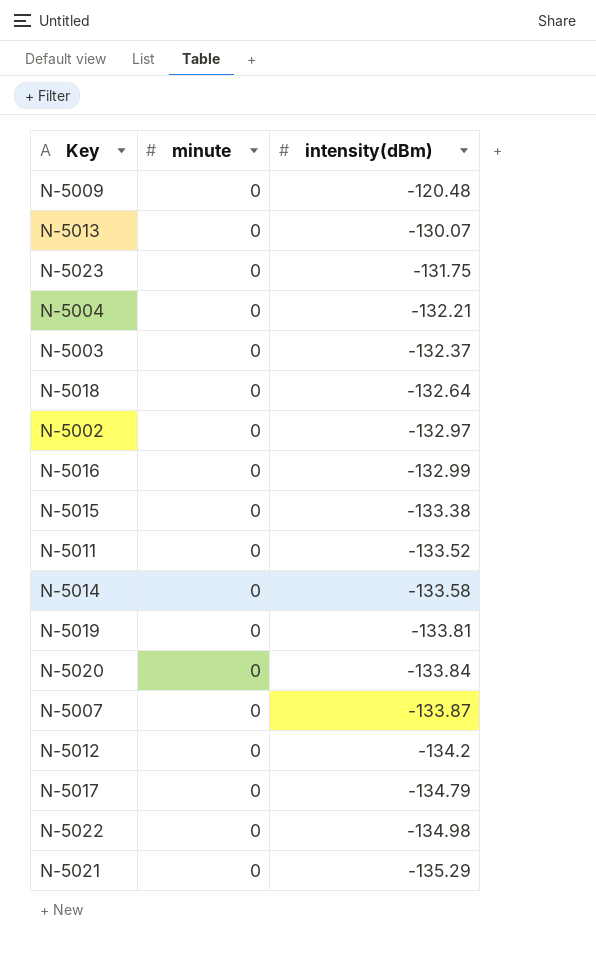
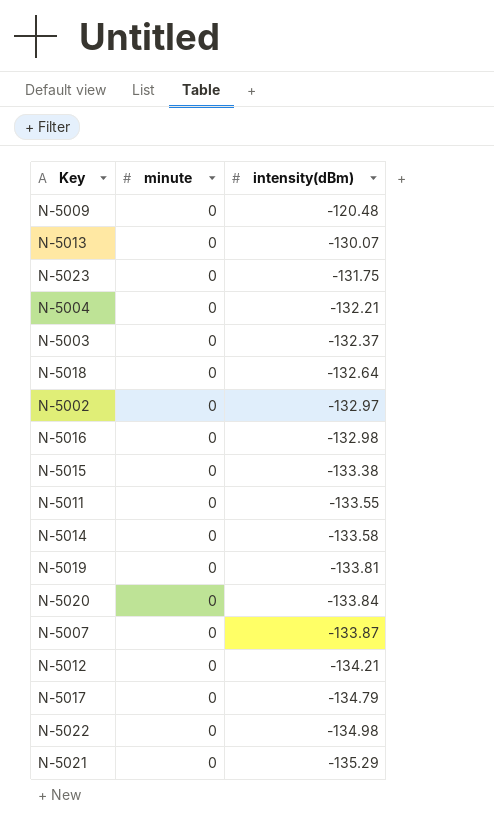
N-5016 | intensity(dBm): -132.99 -> -132.98
N-5011 | intensity(dBm): -133.52 -> -133.55
N-5012 | intensity(dBm): -134.2 -> -134.21

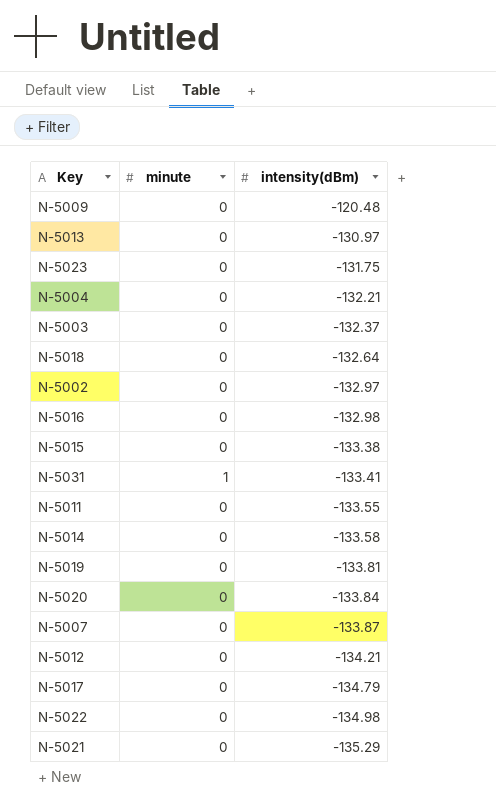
N-5013 | intensity(dBm): -130.07 -> -130.97
row N-5031: none -> 1 | -133.41

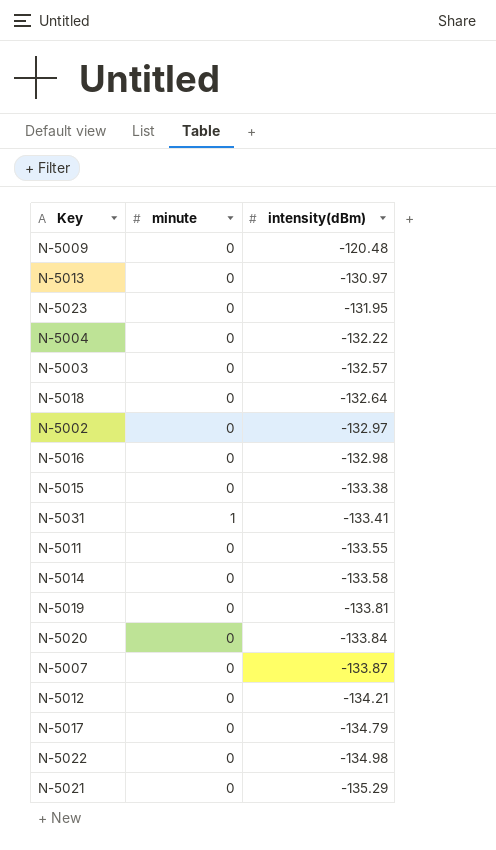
N-5023 | intensity(dBm): -131.75 -> -131.95
N-5004 | intensity(dBm): -132.21 -> -132.22
N-5003 | intensity(dBm): -132.37 -> -132.57

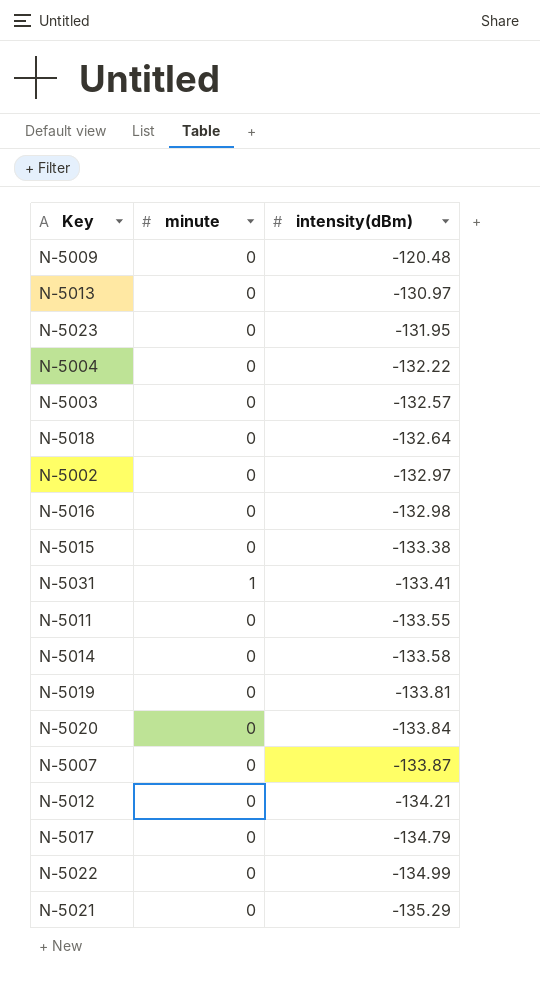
N-5022 | intensity(dBm): -134.98 -> -134.99

